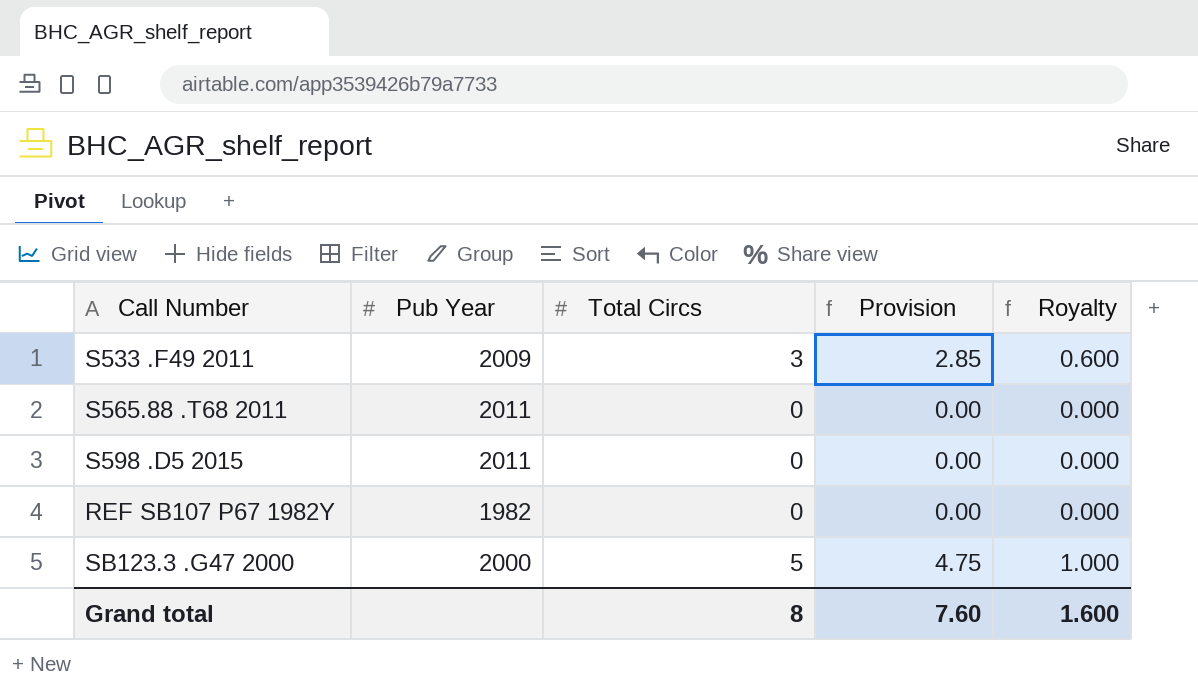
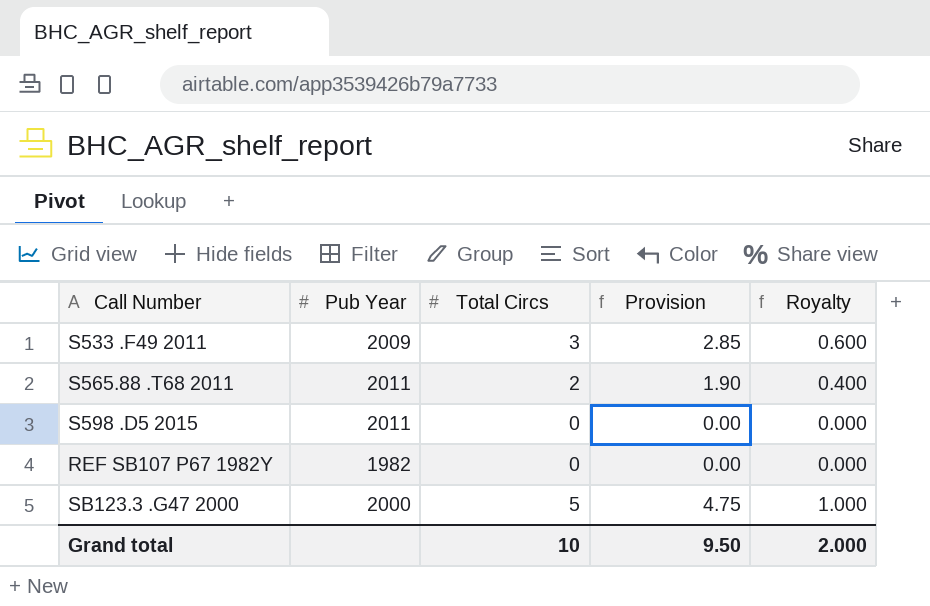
S565.88 .T68 2011 | Total Circs: 0 -> 2
S565.88 .T68 2011 | Provision: 0.00 -> 1.90
S565.88 .T68 2011 | Royalty: 0.000 -> 0.400
Grand total | Total Circs: 8 -> 10
Grand total | Provision: 7.60 -> 9.50
Grand total | Royalty: 1.600 -> 2.000

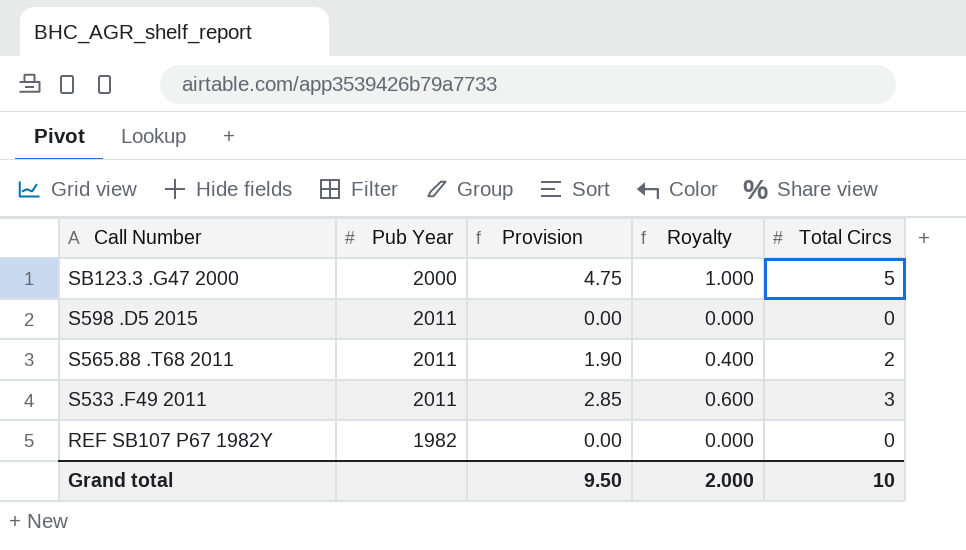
row order: none -> Call Number descending
column Total Circs | position: 3 -> 5
S533 .F49 2011 | Pub Year: 2009 -> 2011

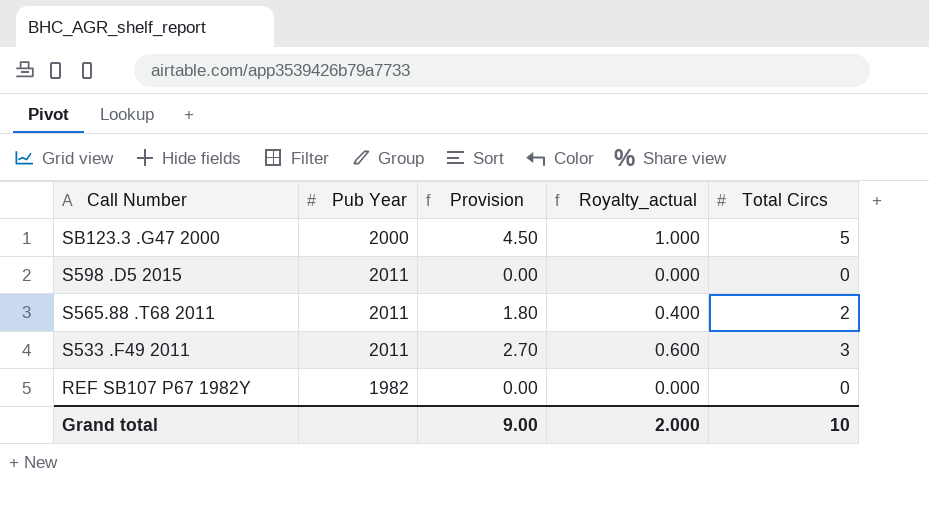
column Provision | formula: [Total Circs] * 0.95 -> [Total Circs] * 0.9
column name: Royalty -> Royalty_actual
Grand total | Provision: 9.50 -> 9.00

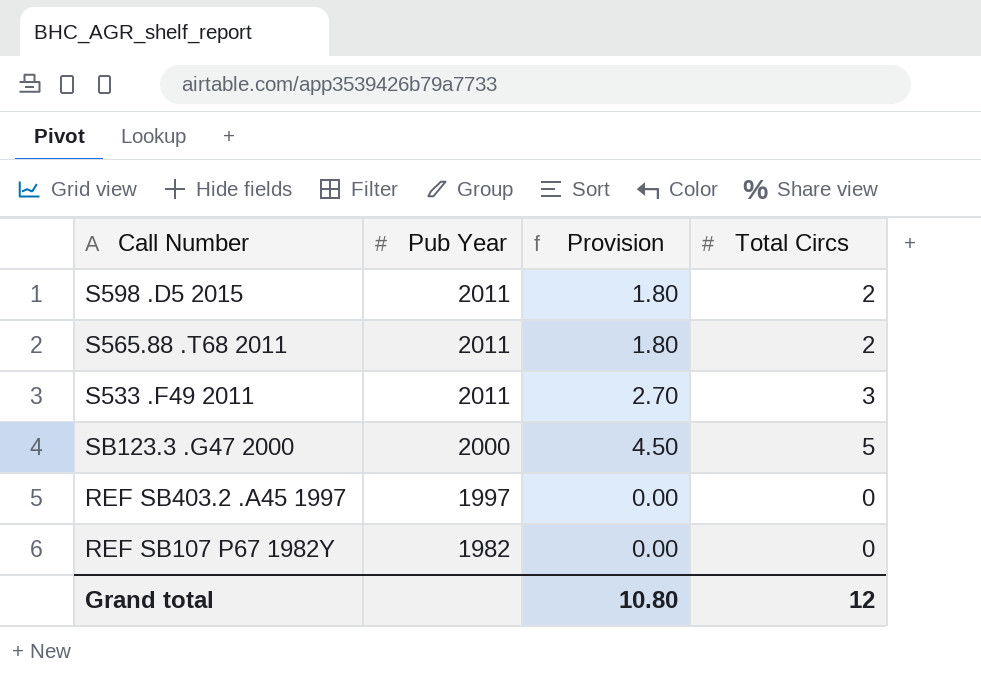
row order: Call Number descending -> Pub Year descending
column Royalty_actual | formula: [Total Circs] * 0.2 -> none
S598 .D5 2015 | Provision: 0.00 -> 1.80
S598 .D5 2015 | Total Circs: 0 -> 2
row REF SB403.2 .A45 1997: none -> 1997 | 0.00 | 0
Grand total | Provision: 9.00 -> 10.80
Grand total | Total Circs: 10 -> 12

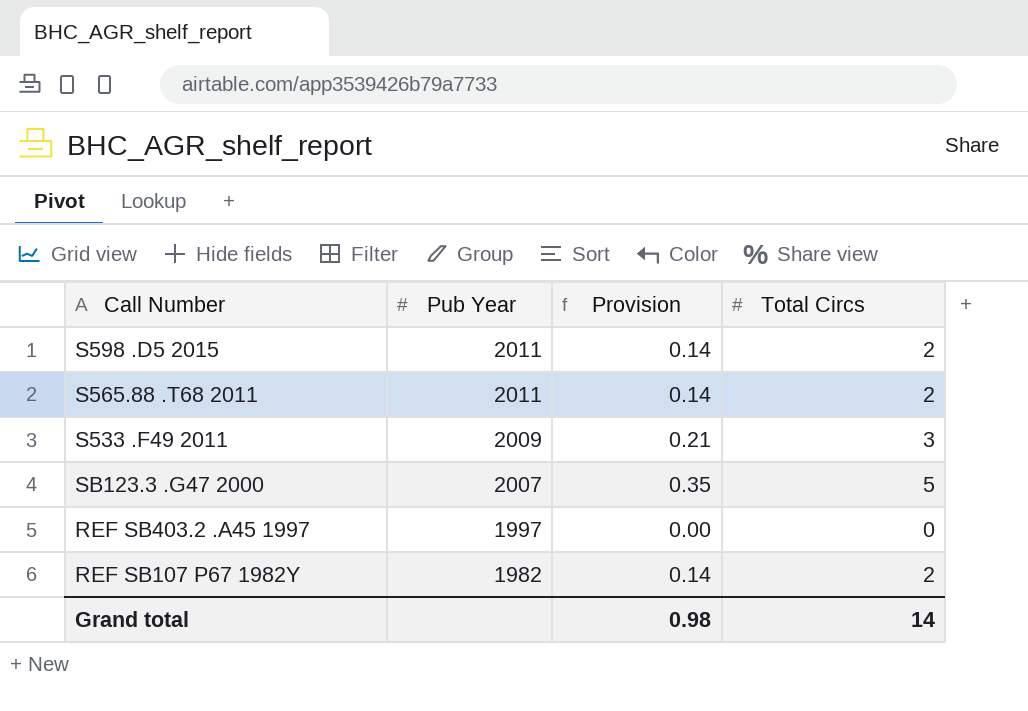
column Provision | formula: [Total Circs] * 0.9 -> [Total Circs] * 0.07
S533 .F49 2011 | Pub Year: 2011 -> 2009
SB123.3 .G47 2000 | Pub Year: 2000 -> 2007
REF SB107 P67 1982Y | Total Circs: 0 -> 2
Grand total | Provision: 10.80 -> 0.98
Grand total | Total Circs: 12 -> 14

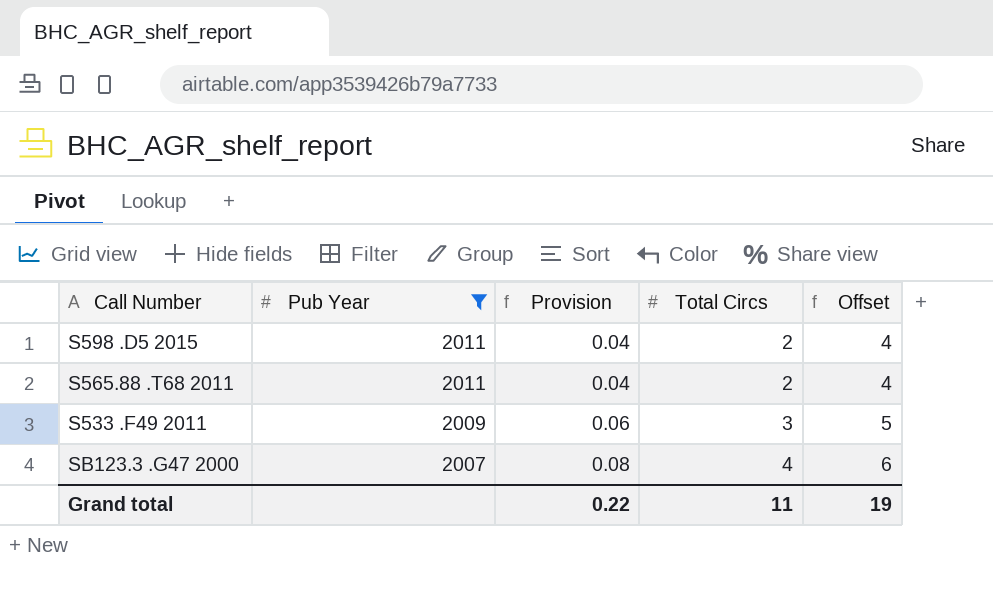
filter: none -> Pub Year >= 2007
column Provision | formula: [Total Circs] * 0.07 -> [Total Circs] * 0.02
column Offset | formula: none -> [Total Circs] + 2
SB123.3 .G47 2000 | Total Circs: 5 -> 4
Grand total | Provision: 0.98 -> 0.22
Grand total | Total Circs: 14 -> 11

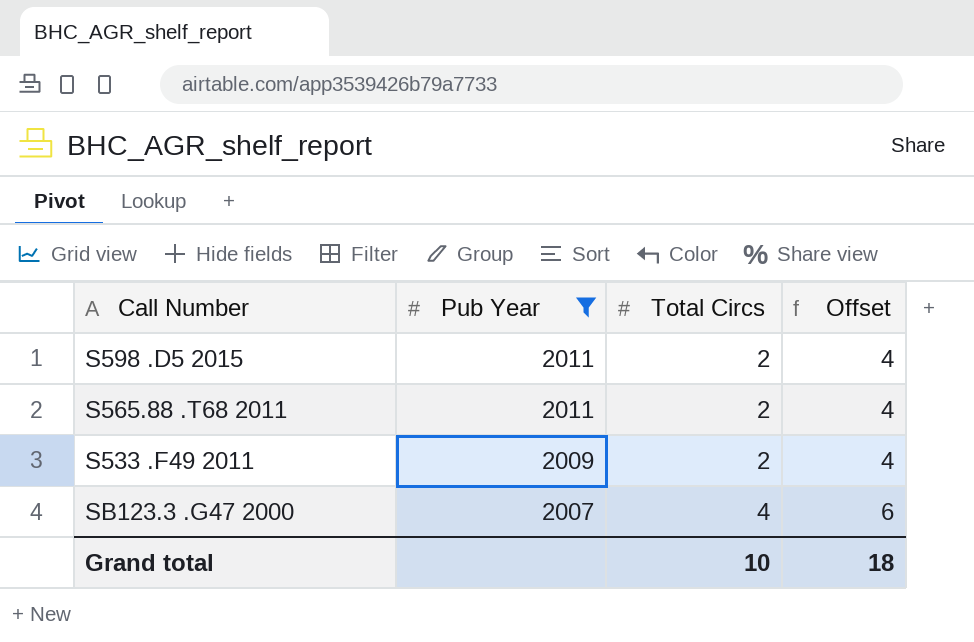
column Provision | formula: [Total Circs] * 0.02 -> none
S533 .F49 2011 | Total Circs: 3 -> 2
S533 .F49 2011 | Offset: 5 -> 4
Grand total | Total Circs: 11 -> 10
Grand total | Offset: 19 -> 18

